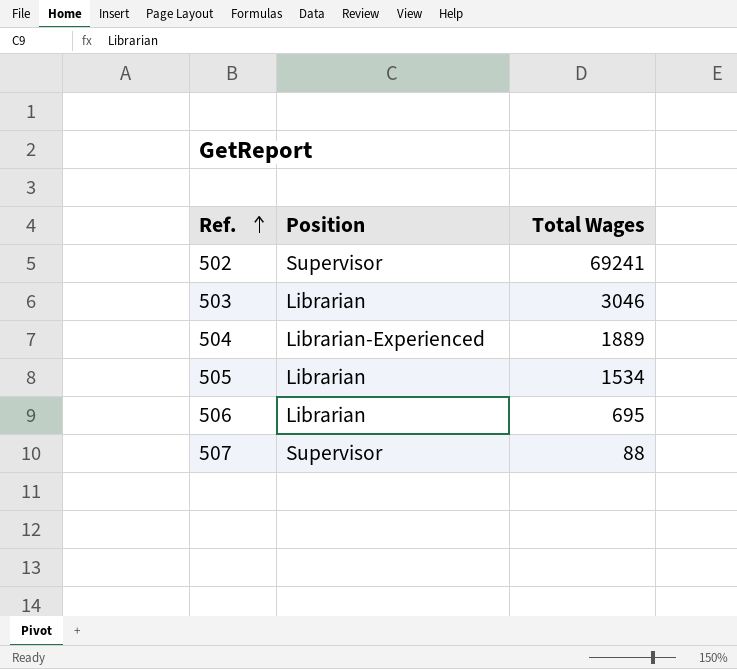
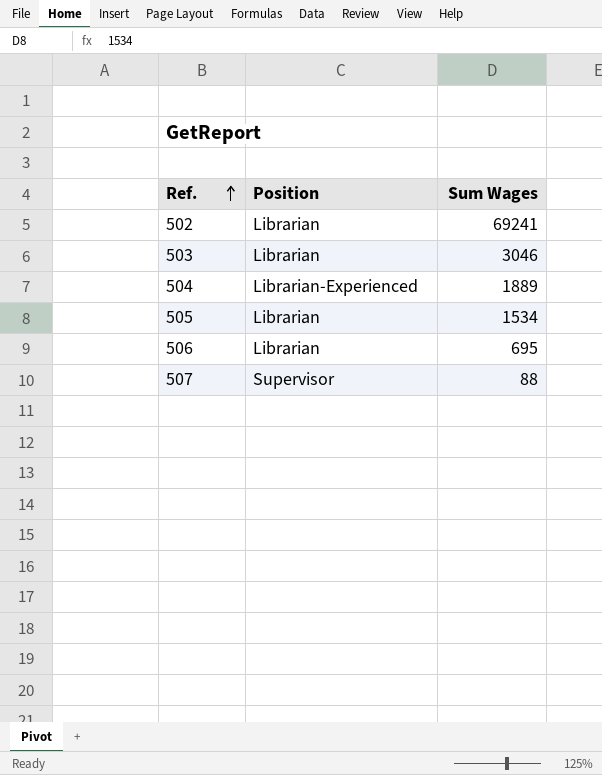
column name: Total Wages -> Sum Wages
502 | Position: Supervisor -> Librarian

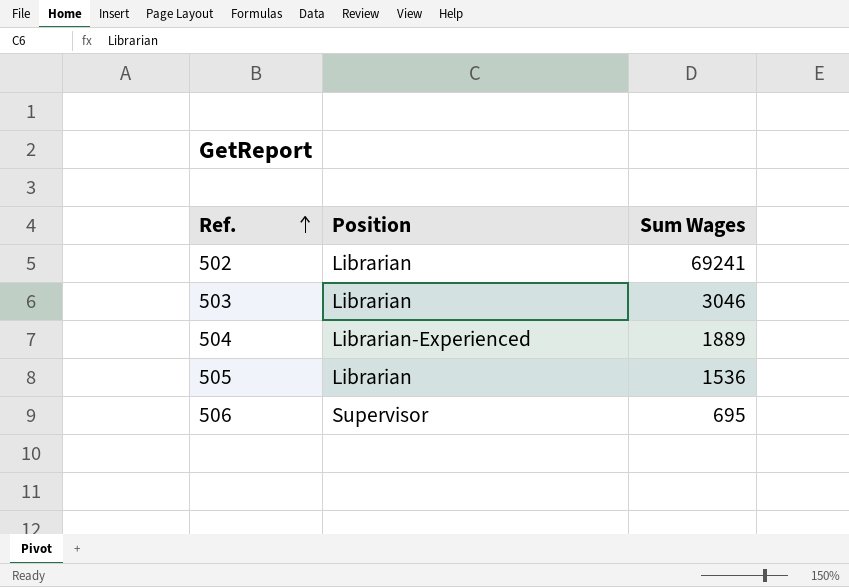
row 507: Supervisor | 88 -> none
505 | Sum Wages: 1534 -> 1536
506 | Position: Librarian -> Supervisor

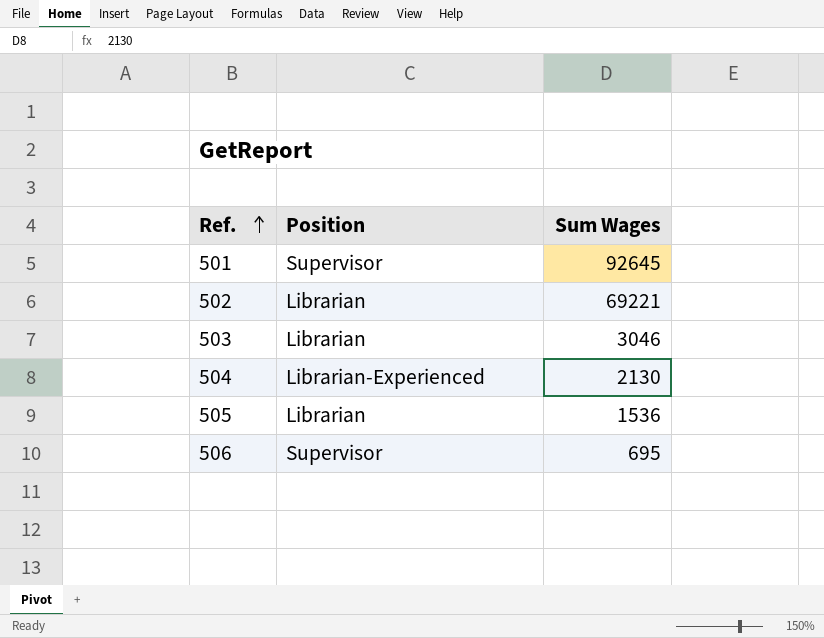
row 501: none -> Supervisor | 92645
502 | Sum Wages: 69241 -> 69221
504 | Sum Wages: 1889 -> 2130

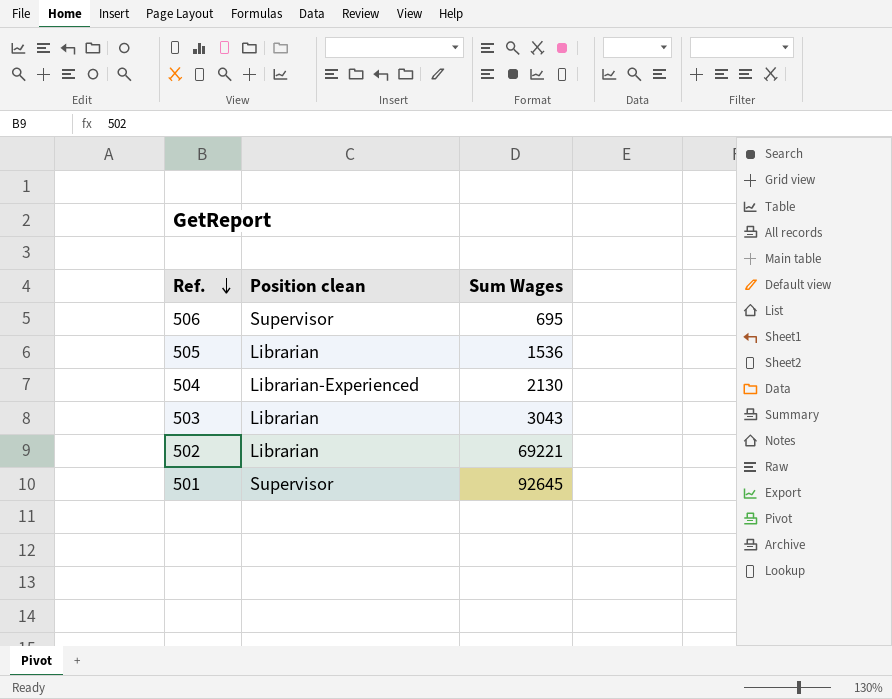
row order: Ref. ascending -> Ref. descending
column name: Position -> Position clean
503 | Sum Wages: 3046 -> 3043

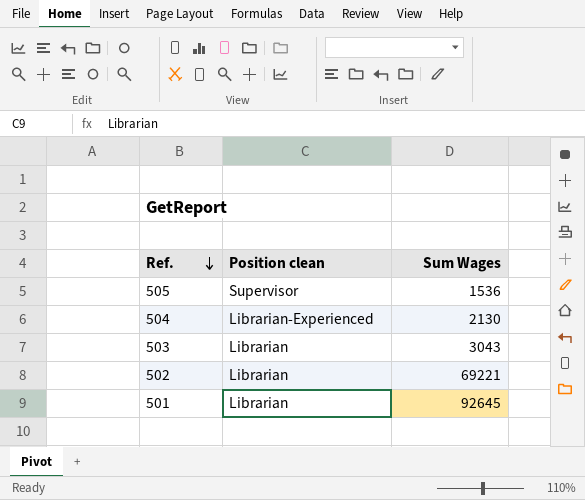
row 506: Supervisor | 695 -> none
505 | Position clean: Librarian -> Supervisor
501 | Position clean: Supervisor -> Librarian

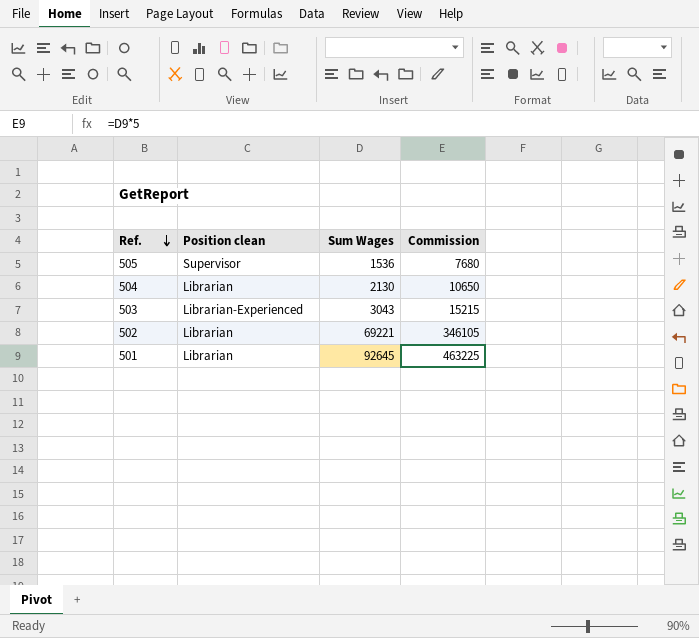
column Commission | formula: none -> [Sum Wages] * 5
504 | Position clean: Librarian-Experienced -> Librarian
503 | Position clean: Librarian -> Librarian-Experienced

